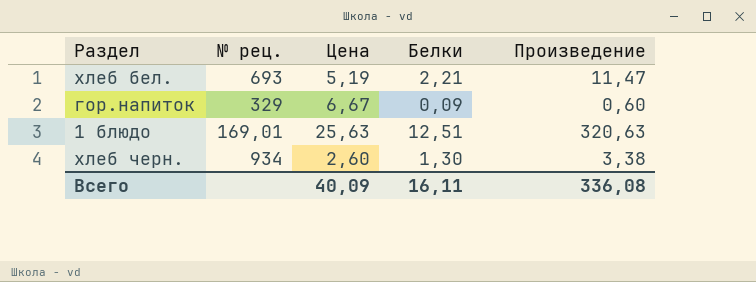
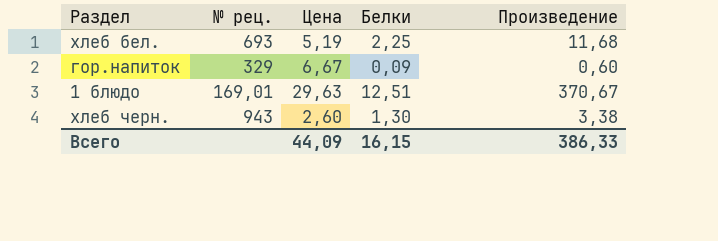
хлеб бел. | Белки: 2,21 -> 2,25
хлеб бел. | Произведение: 11,47 -> 11,68
1 блюдо | Цена: 25,63 -> 29,63
1 блюдо | Произведение: 320,63 -> 370,67
хлеб черн. | № рец.: 934 -> 943
Всего | Цена: 40,09 -> 44,09
Всего | Белки: 16,11 -> 16,15
Всего | Произведение: 336,08 -> 386,33

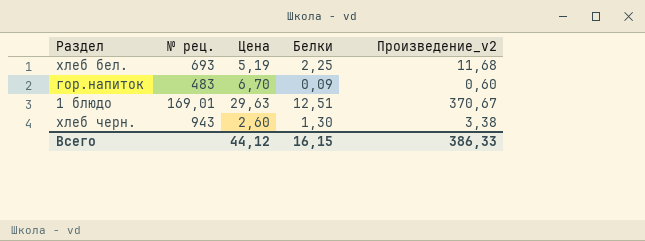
column name: Произведение -> Произведение_v2
гор.напиток | № рец.: 329 -> 483
гор.напиток | Цена: 6,67 -> 6,70
Всего | Цена: 44,09 -> 44,12

